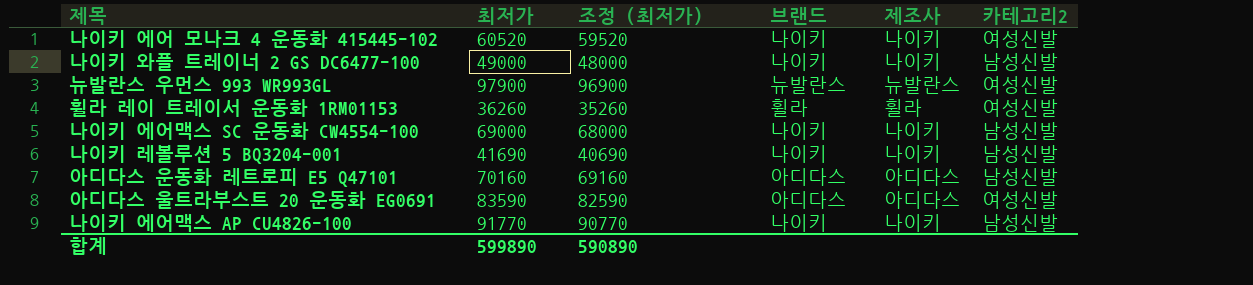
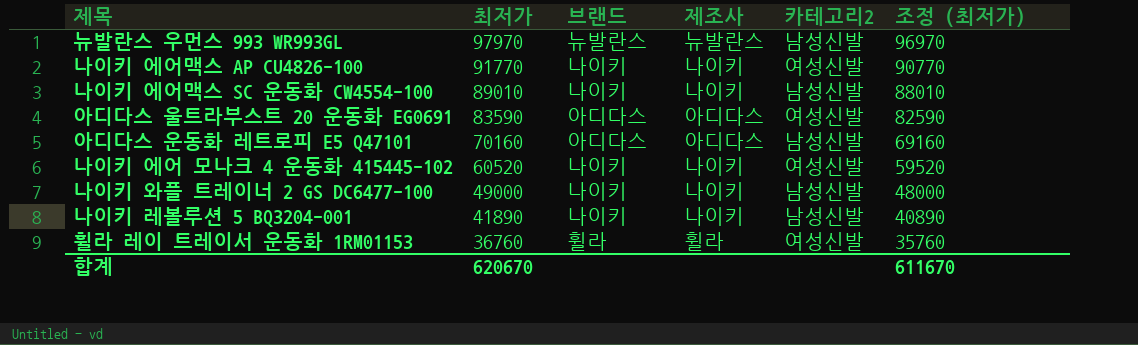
row order: none -> 최저가 descending
column 조정 (최저가) | position: 3 -> 6
뉴발란스 우먼스 993 WR993GL | 최저가: 97900 -> 97970
뉴발란스 우먼스 993 WR993GL | 카테고리2: 여성신발 -> 남성신발
뉴발란스 우먼스 993 WR993GL | 조정 (최저가): 96900 -> 96970
나이키 에어맥스 AP CU4826-100 | 카테고리2: 남성신발 -> 여성신발
나이키 에어맥스 SC 운동화 CW4554-100 | 최저가: 69000 -> 89010
나이키 에어맥스 SC 운동화 CW4554-100 | 조정 (최저가): 68000 -> 88010
나이키 레볼루션 5 BQ3204-001 | 최저가: 41690 -> 41890
나이키 레볼루션 5 BQ3204-001 | 조정 (최저가): 40690 -> 40890
휠라 레이 트레이서 운동화 1RM01153 | 최저가: 36260 -> 36760
휠라 레이 트레이서 운동화 1RM01153 | 조정 (최저가): 35260 -> 35760
합계 | 최저가: 599890 -> 620670
합계 | 조정 (최저가): 590890 -> 611670

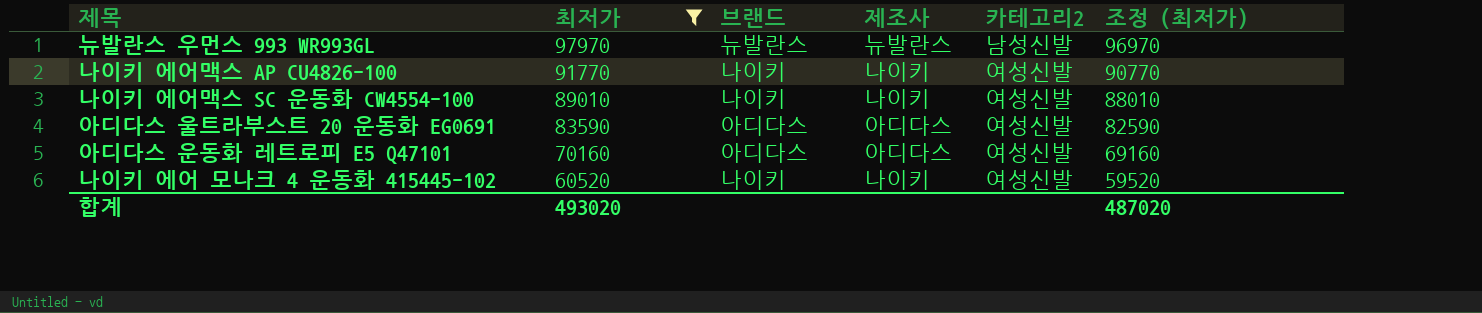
filter: none -> 최저가 >= 60520
나이키 에어맥스 SC 운동화 CW4554-100 | 카테고리2: 남성신발 -> 여성신발
아디다스 운동화 레트로피 E5 Q47101 | 카테고리2: 남성신발 -> 여성신발
합계 | 최저가: 620670 -> 493020
합계 | 조정 (최저가): 611670 -> 487020

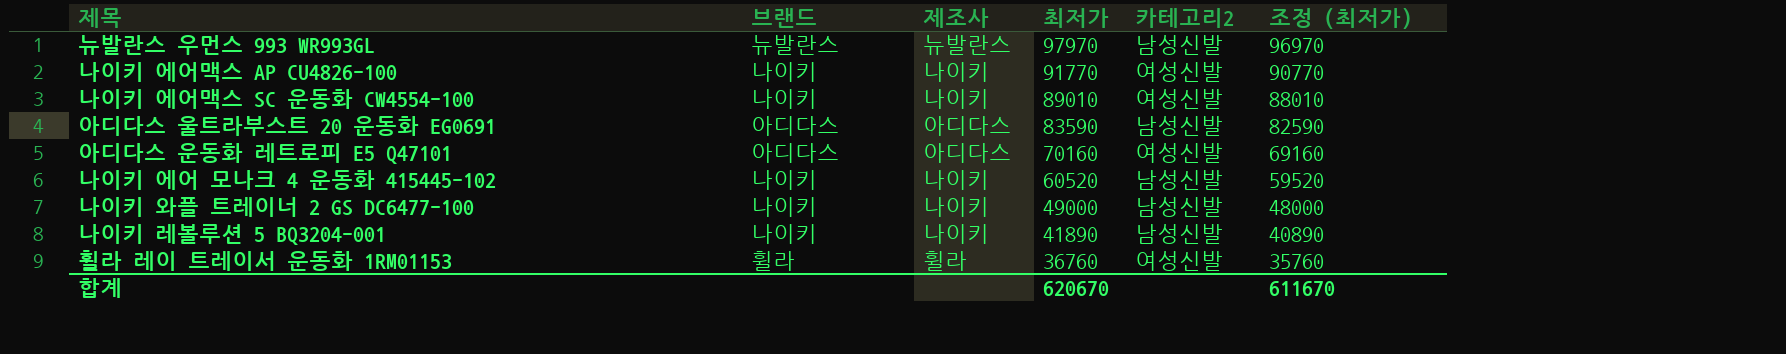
filter: 최저가 >= 60520 -> none
column 최저가 | position: 2 -> 4
아디다스 울트라부스트 20 운동화 EG0691 | 카테고리2: 여성신발 -> 남성신발
나이키 에어 모나크 4 운동화 415445-102 | 카테고리2: 여성신발 -> 남성신발
합계 | 최저가: 493020 -> 620670
합계 | 조정 (최저가): 487020 -> 611670

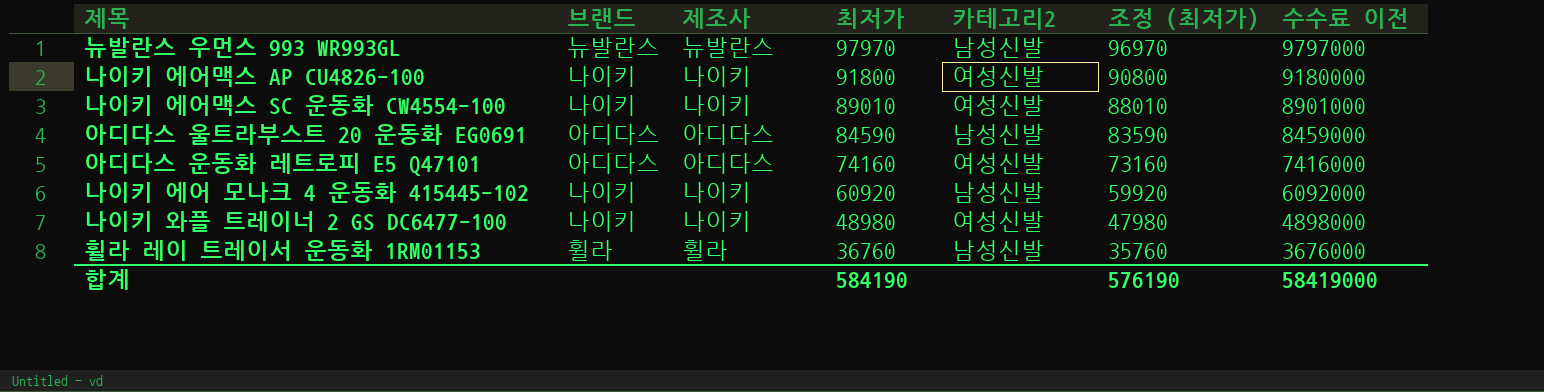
column 수수료 이전 | formula: none -> [최저가] * 100
row 나이키 레볼루션 5 BQ3204-001: 나이키 | 나이키 | 41890 | 남성신발 | 40890 -> none
나이키 에어맥스 AP CU4826-100 | 최저가: 91770 -> 91800
나이키 에어맥스 AP CU4826-100 | 조정 (최저가): 90770 -> 90800
아디다스 울트라부스트 20 운동화 EG0691 | 최저가: 83590 -> 84590
아디다스 울트라부스트 20 운동화 EG0691 | 조정 (최저가): 82590 -> 83590
아디다스 운동화 레트로피 E5 Q47101 | 최저가: 70160 -> 74160
아디다스 운동화 레트로피 E5 Q47101 | 조정 (최저가): 69160 -> 73160
나이키 에어 모나크 4 운동화 415445-102 | 최저가: 60520 -> 60920
나이키 에어 모나크 4 운동화 415445-102 | 조정 (최저가): 59520 -> 59920
나이키 와플 트레이너 2 GS DC6477-100 | 최저가: 49000 -> 48980
나이키 와플 트레이너 2 GS DC6477-100 | 카테고리2: 남성신발 -> 여성신발
나이키 와플 트레이너 2 GS DC6477-100 | 조정 (최저가): 48000 -> 47980
휠라 레이 트레이서 운동화 1RM01153 | 카테고리2: 여성신발 -> 남성신발
합계 | 최저가: 620670 -> 584190
합계 | 조정 (최저가): 611670 -> 576190

